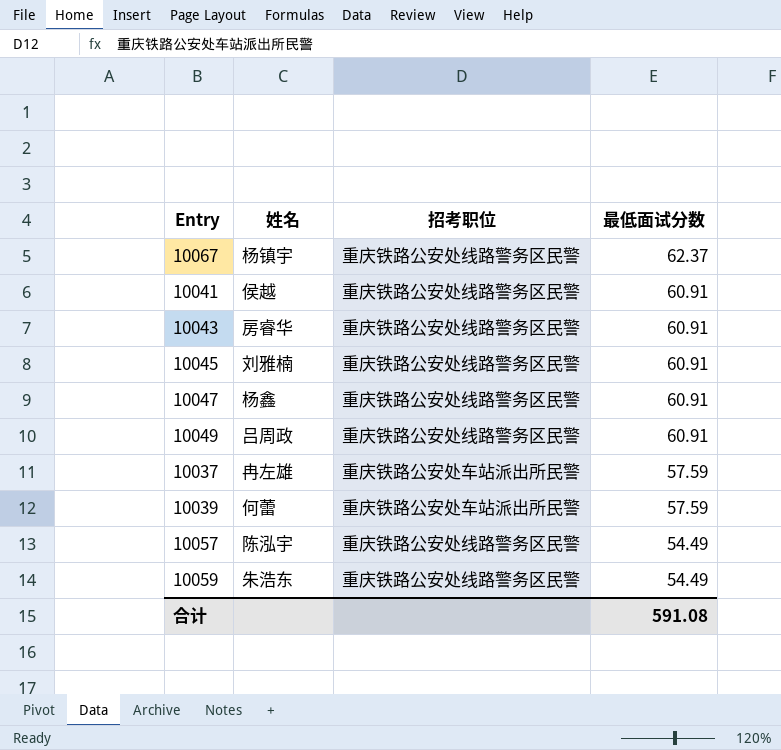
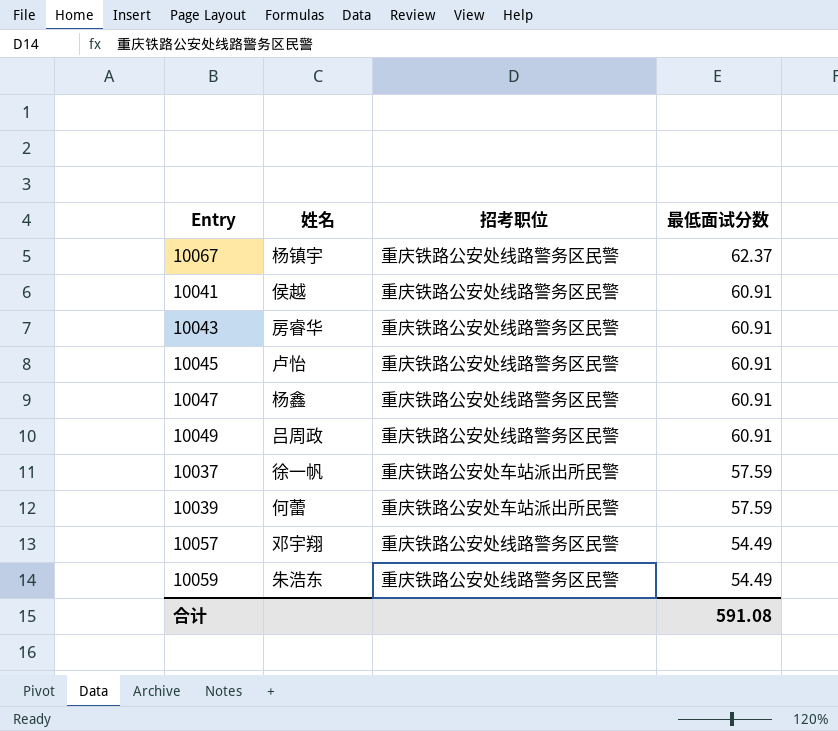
10045 | 姓名: 刘雅楠 -> 卢怡
10037 | 姓名: 冉左雄 -> 徐一帆
10057 | 姓名: 陈泓宇 -> 邓宇翔

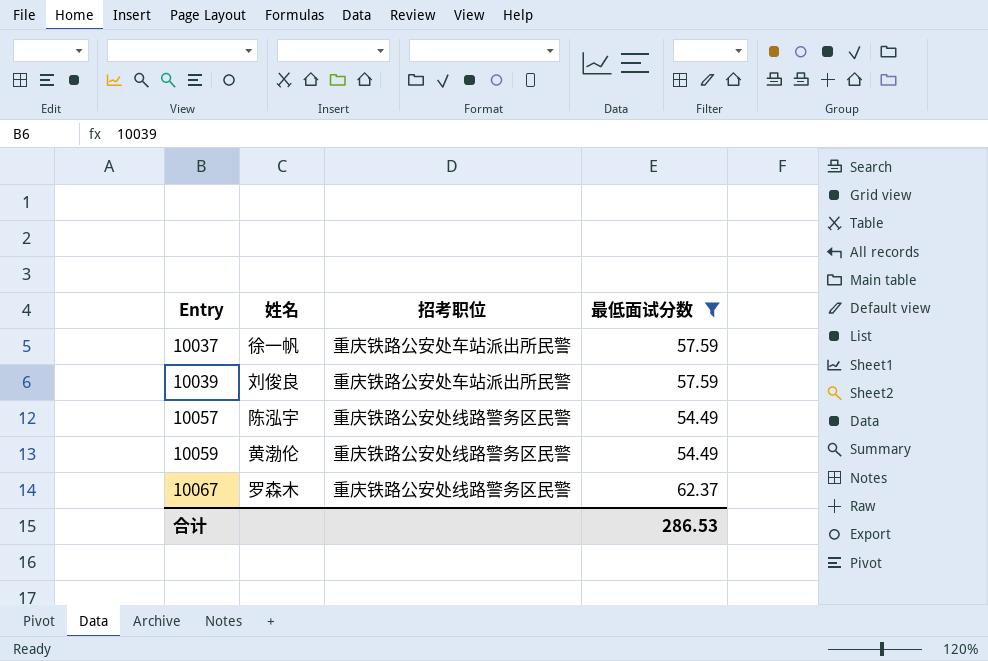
filter: none -> 最低面试分数 != 60.91
row order: 最低面试分数 descending -> Entry ascending
10039 | 姓名: 何蕾 -> 刘俊良
10057 | 姓名: 邓宇翔 -> 陈泓宇
10059 | 姓名: 朱浩东 -> 黄渤伦
10067 | 姓名: 杨镇宇 -> 罗森木
合计 | 最低面试分数: 591.08 -> 286.53

